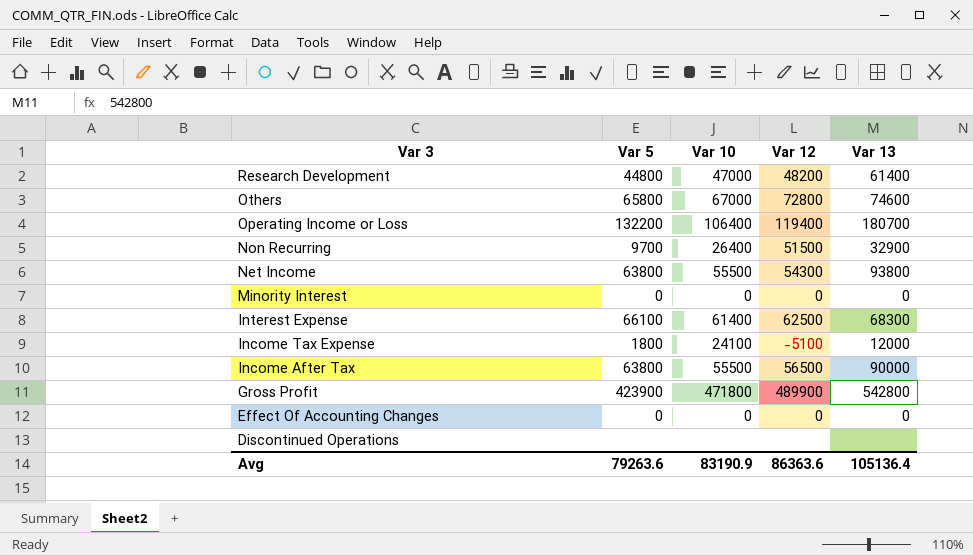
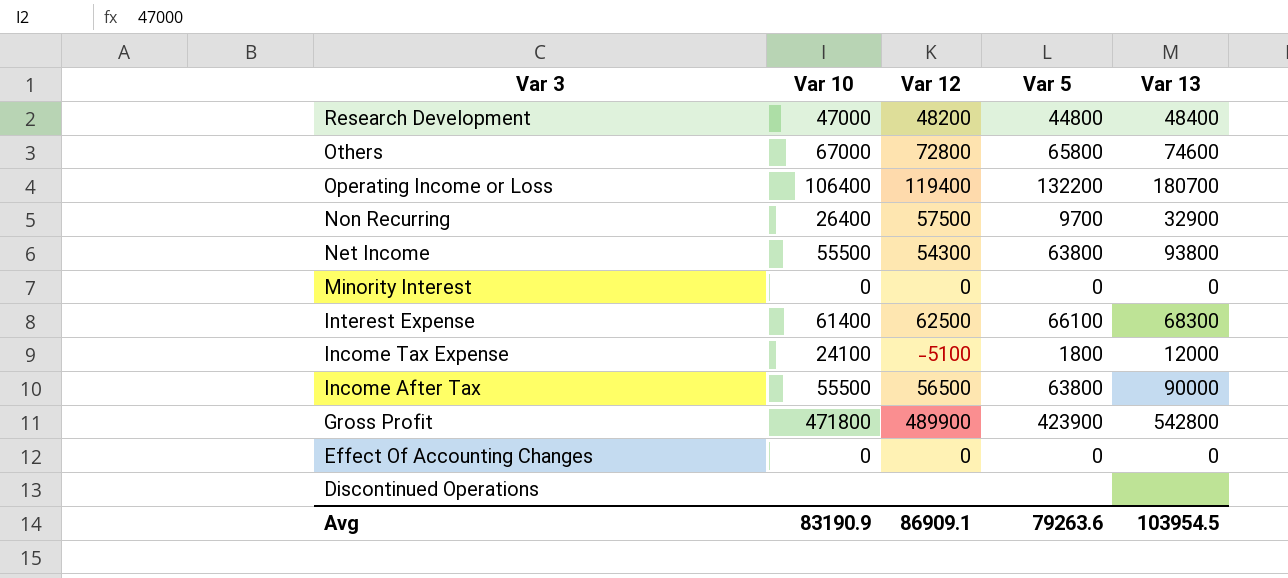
column Var 5 | position: 2 -> 4
Research Development | Var 13: 61400 -> 48400
Non Recurring | Var 12: 51500 -> 57500
Avg | Var 12: 86363.6 -> 86909.1
Avg | Var 13: 105136.4 -> 103954.5

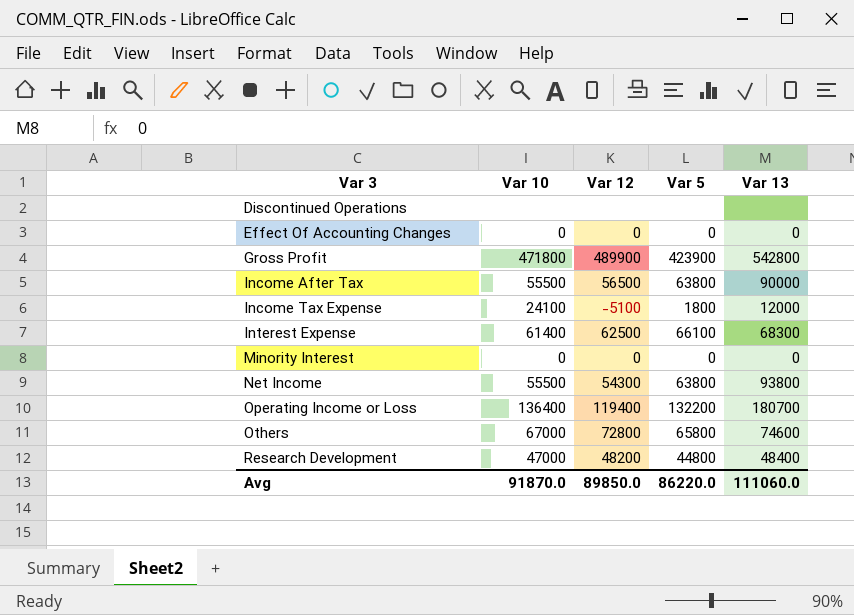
row order: Var 3 descending -> Var 3 ascending
row Non Recurring: 26400 | 57500 | 9700 | 32900 -> none
Operating Income or Loss | Var 10: 106400 -> 136400
Avg | Var 10: 83190.9 -> 91870.0
Avg | Var 12: 86909.1 -> 89850.0
Avg | Var 5: 79263.6 -> 86220.0
Avg | Var 13: 103954.5 -> 111060.0

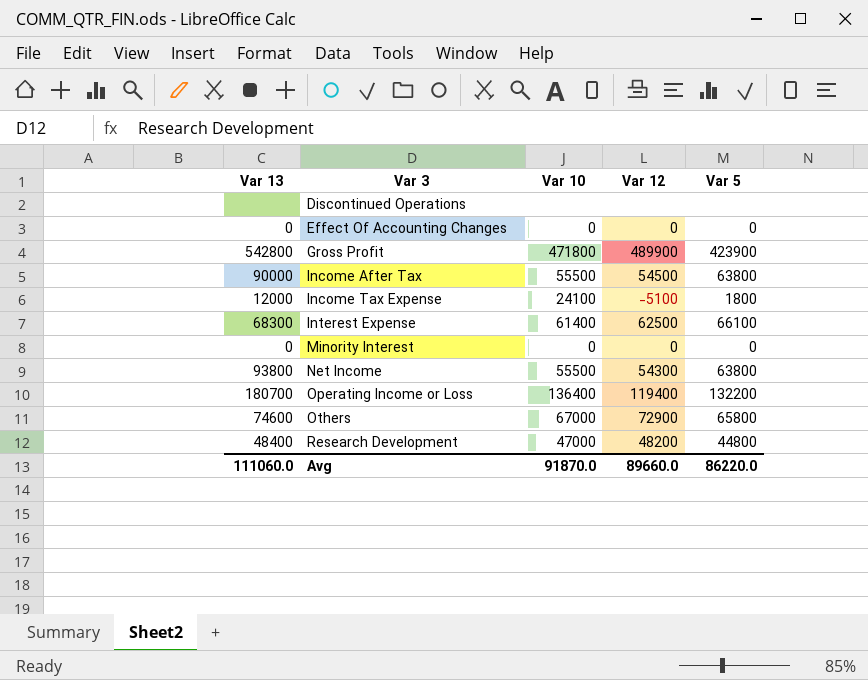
column Var 13 | position: 5 -> 1
Income After Tax | Var 12: 56500 -> 54500
Others | Var 12: 72800 -> 72900
Avg | Var 12: 89850.0 -> 89660.0

